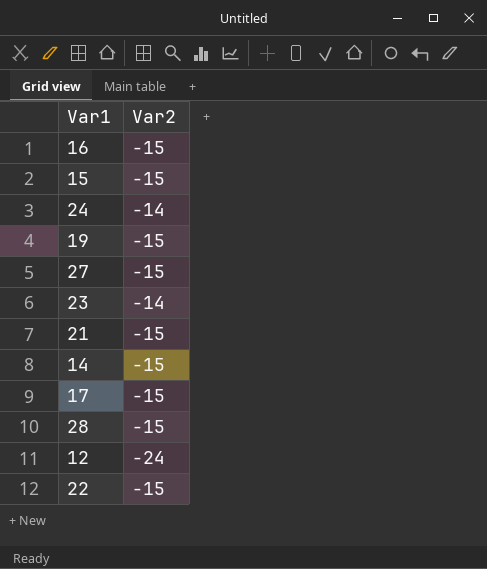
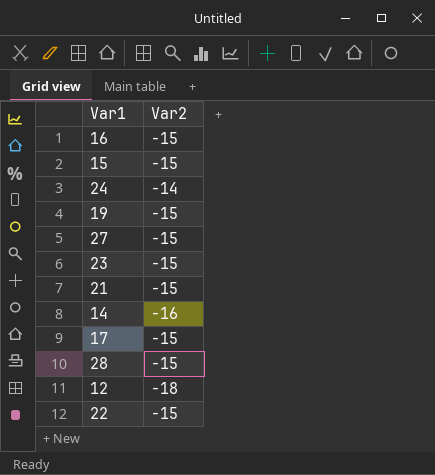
23 | Var2: -14 -> -15
14 | Var2: -15 -> -16
12 | Var2: -24 -> -18

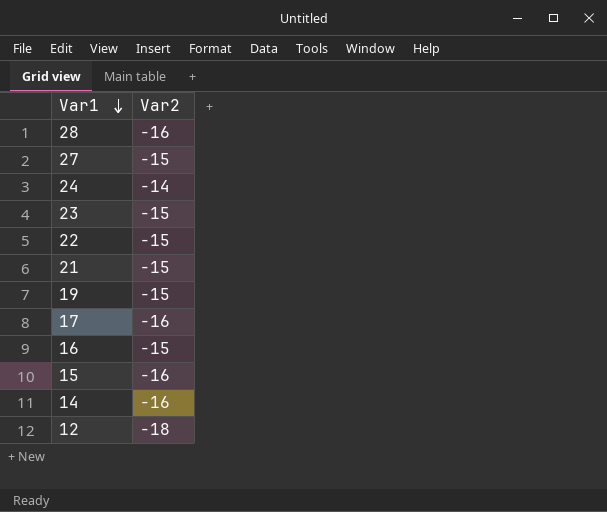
row order: none -> Var1 descending
28 | Var2: -15 -> -16
17 | Var2: -15 -> -16
15 | Var2: -15 -> -16

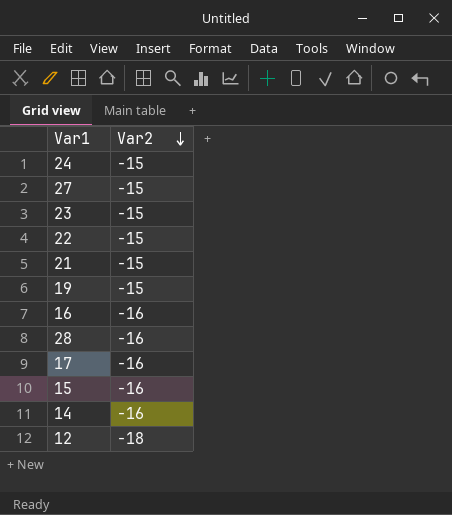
row order: Var1 descending -> Var2 descending
24 | Var2: -14 -> -15
16 | Var2: -15 -> -16

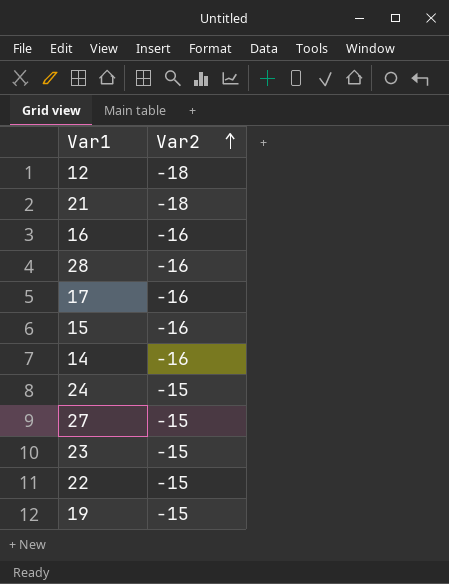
row order: Var2 descending -> Var2 ascending
21 | Var2: -15 -> -18

